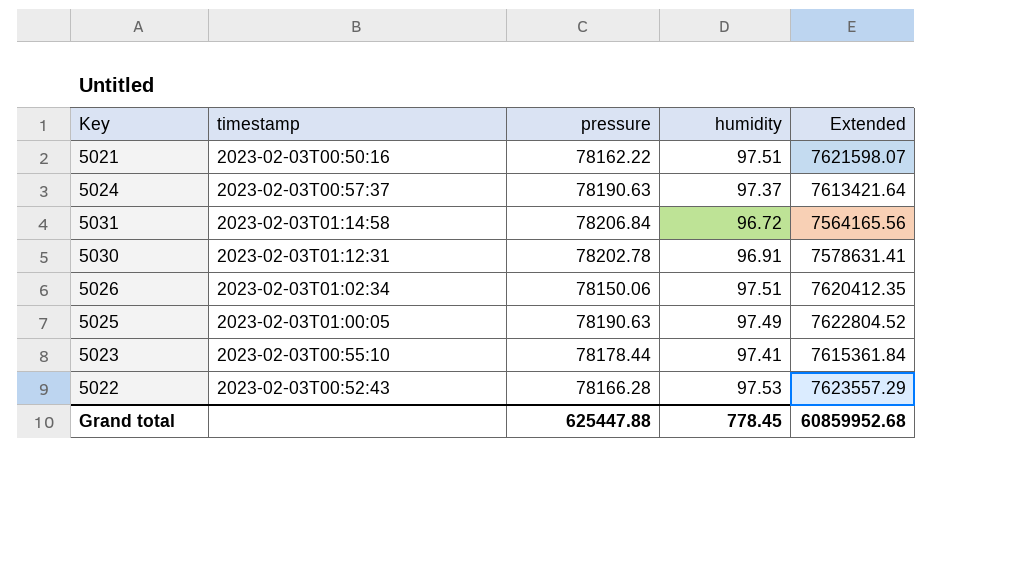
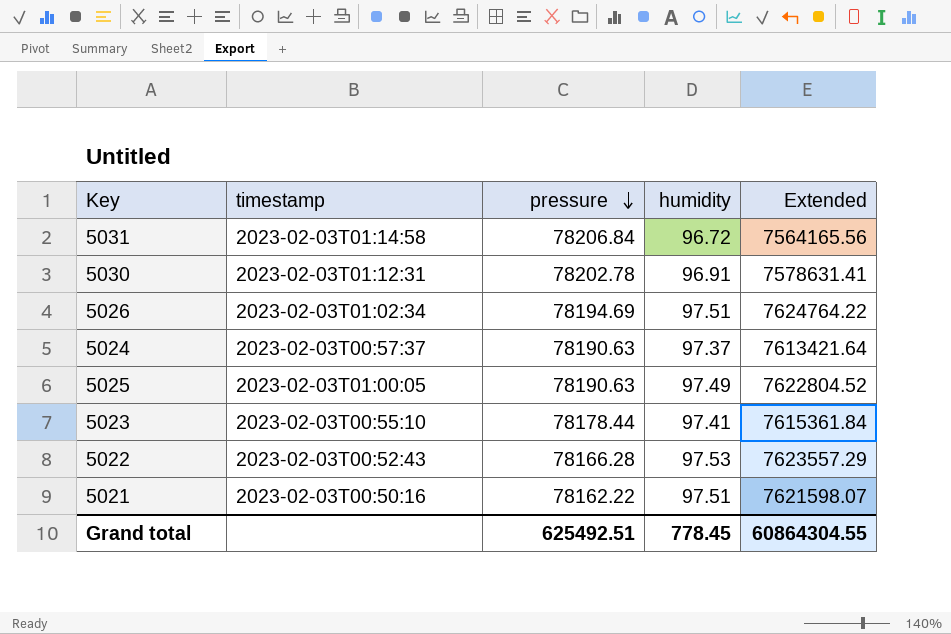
row order: none -> pressure descending
5026 | pressure: 78150.06 -> 78194.69
5026 | Extended: 7620412.35 -> 7624764.22
Grand total | pressure: 625447.88 -> 625492.51
Grand total | Extended: 60859952.68 -> 60864304.55

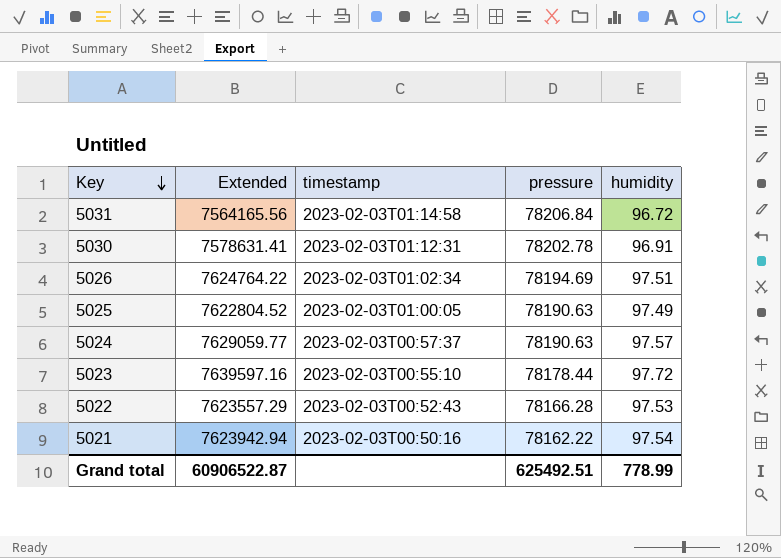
row order: pressure descending -> Key descending
column Extended | position: 5 -> 2
5024 | Extended: 7613421.64 -> 7629059.77
5024 | humidity: 97.37 -> 97.57
5023 | Extended: 7615361.84 -> 7639597.16
5023 | humidity: 97.41 -> 97.72
5021 | Extended: 7621598.07 -> 7623942.94
5021 | humidity: 97.51 -> 97.54
Grand total | Extended: 60864304.55 -> 60906522.87
Grand total | humidity: 778.45 -> 778.99

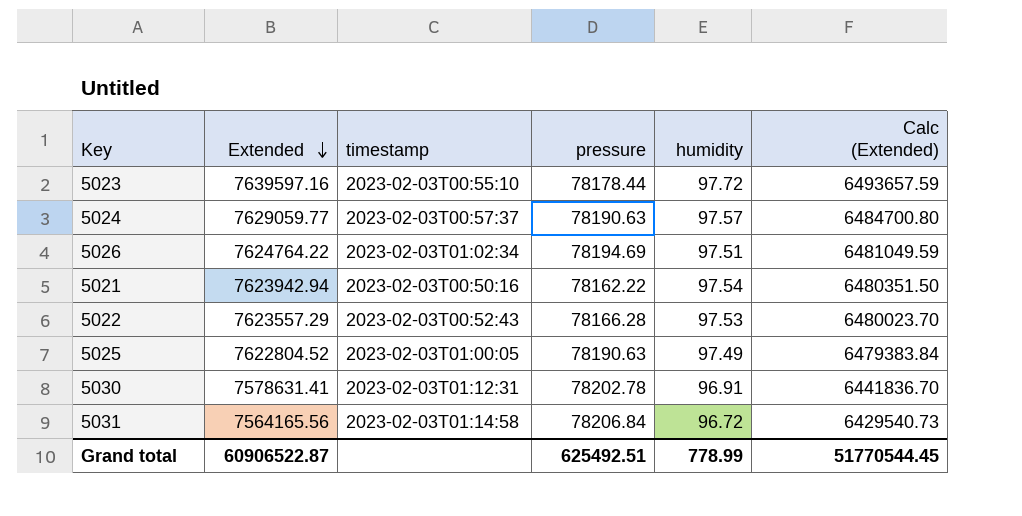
row order: Key descending -> Extended descending
column Calc (Extended) | formula: none -> [Extended] * 0.85

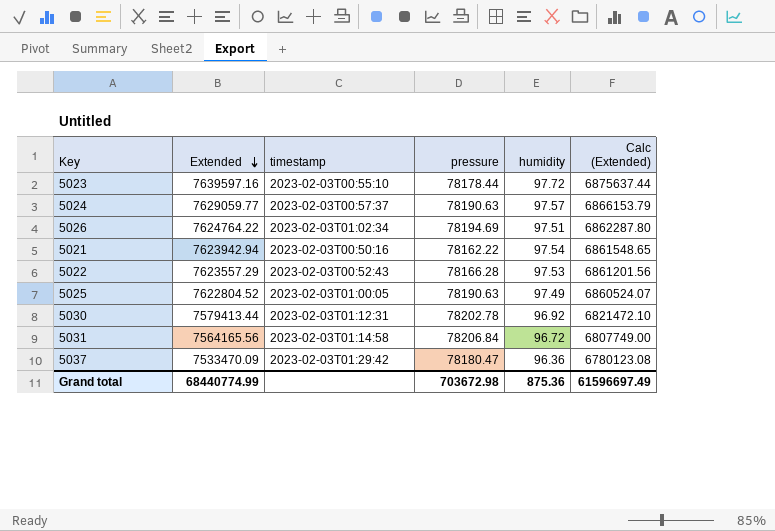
column Calc (Extended) | formula: [Extended] * 0.85 -> [Extended] * 0.9
5030 | Extended: 7578631.41 -> 7579413.44
5030 | humidity: 96.91 -> 96.92
row 5037: none -> 7533470.09 | 2023-02-03T01:29:42 | 78180.47 | 96.36 | 6780123.08
Grand total | Extended: 60906522.87 -> 68440774.99
Grand total | pressure: 625492.51 -> 703672.98
Grand total | humidity: 778.99 -> 875.36
Grand total | Calc (Extended): 51770544.45 -> 61596697.49

